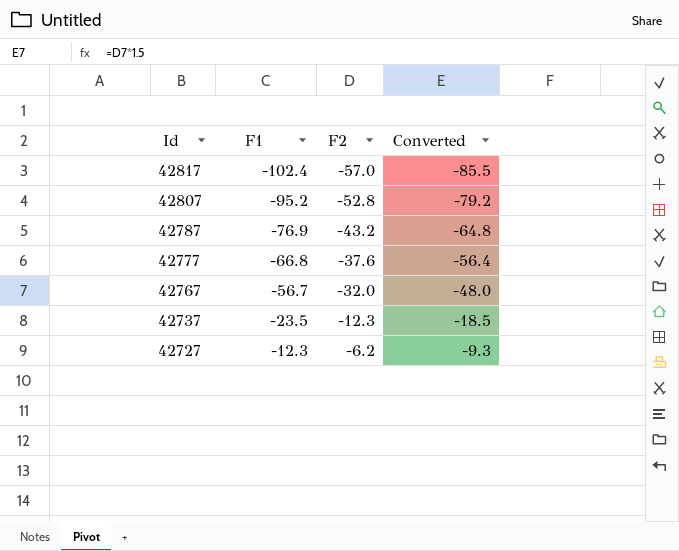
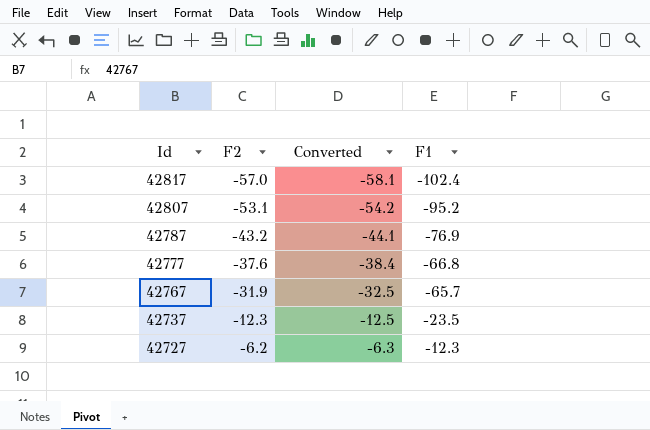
column Converted | formula: [F2] * 1.5 -> [F2] * 1.02
column F1 | position: 2 -> 4
42807 | F2: -52.8 -> -53.1
42767 | F2: -32.0 -> -31.9
42767 | F1: -56.7 -> -65.7

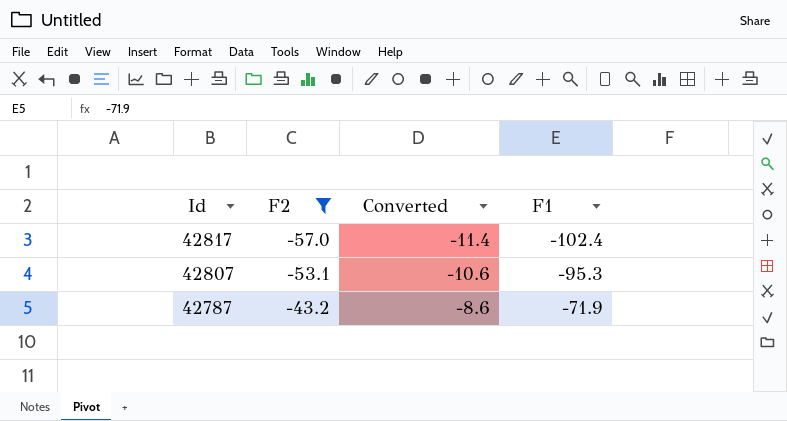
filter: none -> F2 <= -43.2
column Converted | formula: [F2] * 1.02 -> [F2] * 0.2
42807 | F1: -95.2 -> -95.3
42787 | F1: -76.9 -> -71.9

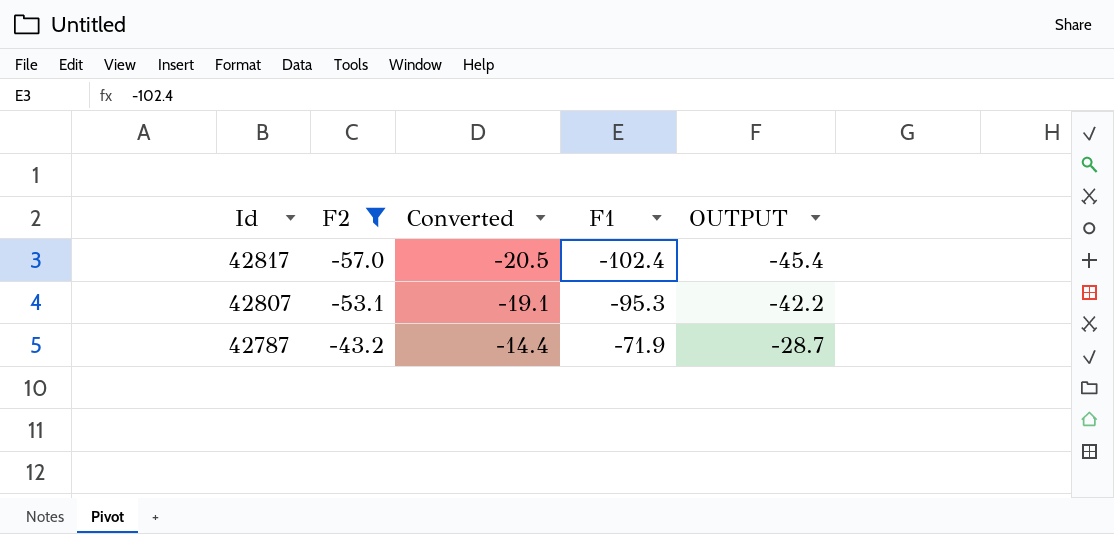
column Converted | formula: [F2] * 0.2 -> [F1] * 0.2
column OUTPUT | formula: none -> [F1] - [F2]

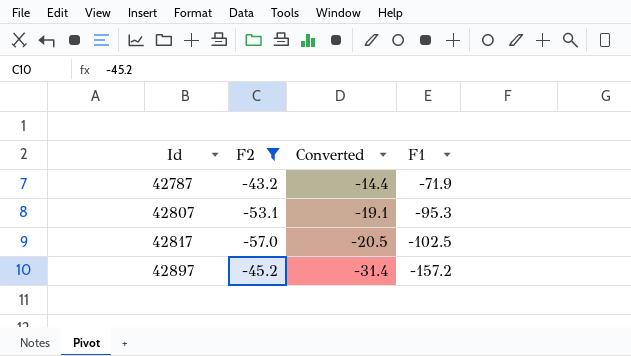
row order: Id descending -> Id ascending
column OUTPUT | formula: [F1] - [F2] -> none
42817 | F1: -102.4 -> -102.5
row 42897: none -> -45.2 | -31.4 | -157.2

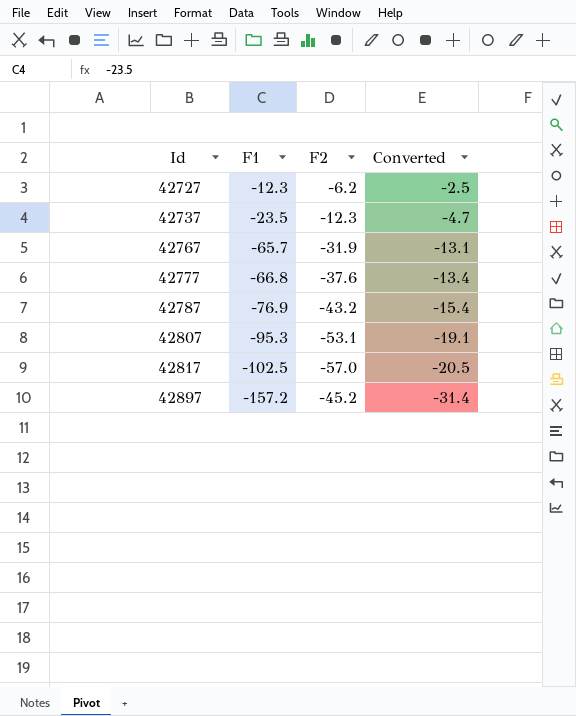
filter: F2 <= -43.2 -> none
column F1 | position: 4 -> 2
42787 | F1: -71.9 -> -76.9
42787 | Converted: -14.4 -> -15.4

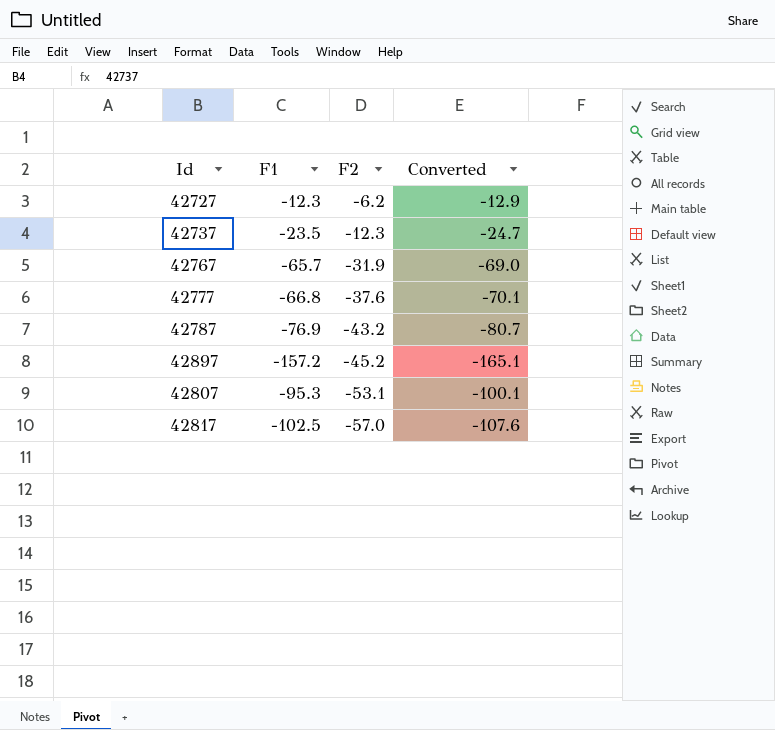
row order: Id ascending -> F2 descending
column Converted | formula: [F1] * 0.2 -> [F1] * 1.05

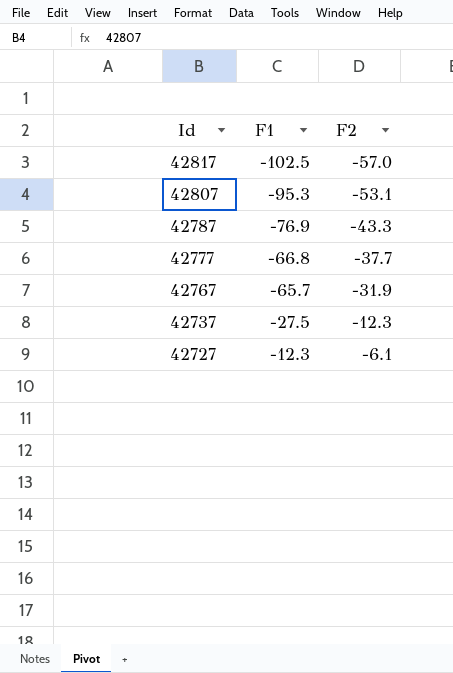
row order: F2 descending -> Id descending
column Converted | formula: [F1] * 1.05 -> none
row 42897: -157.2 | -45.2 | -165.1 -> none
42787 | F2: -43.2 -> -43.3
42777 | F2: -37.6 -> -37.7
42737 | F1: -23.5 -> -27.5
42727 | F2: -6.2 -> -6.1

